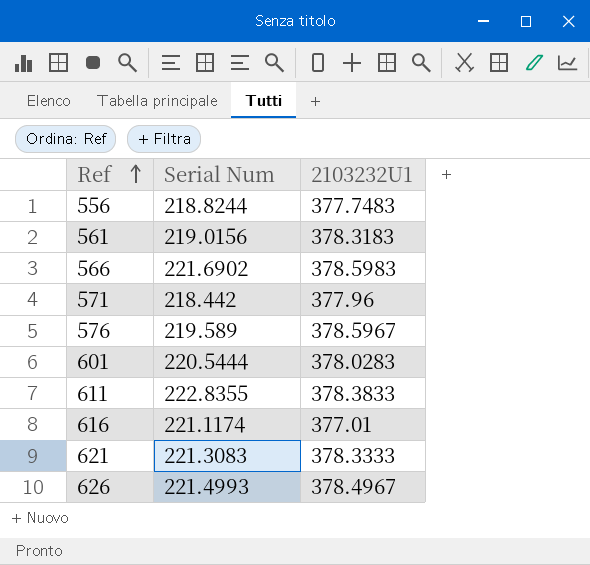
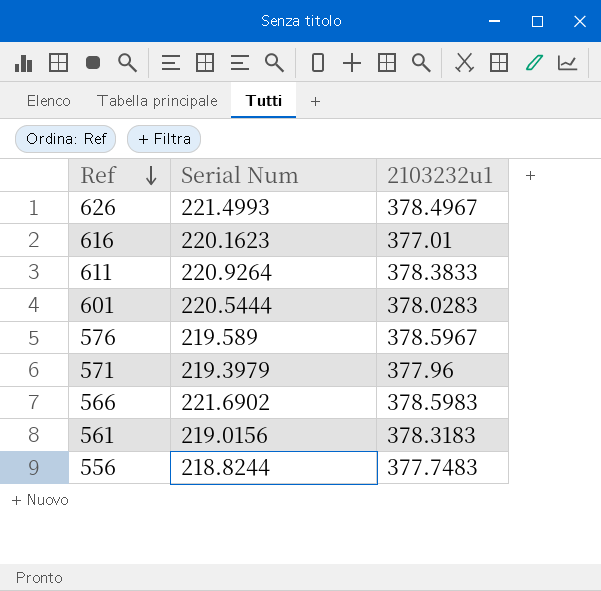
row order: Ref ascending -> Ref descending
column name: 2103232U1 -> 2103232u1
row 621: 221.3083 | 378.3333 -> none
616 | Serial Num: 221.1174 -> 220.1623
611 | Serial Num: 222.8355 -> 220.9264
571 | Serial Num: 218.442 -> 219.3979

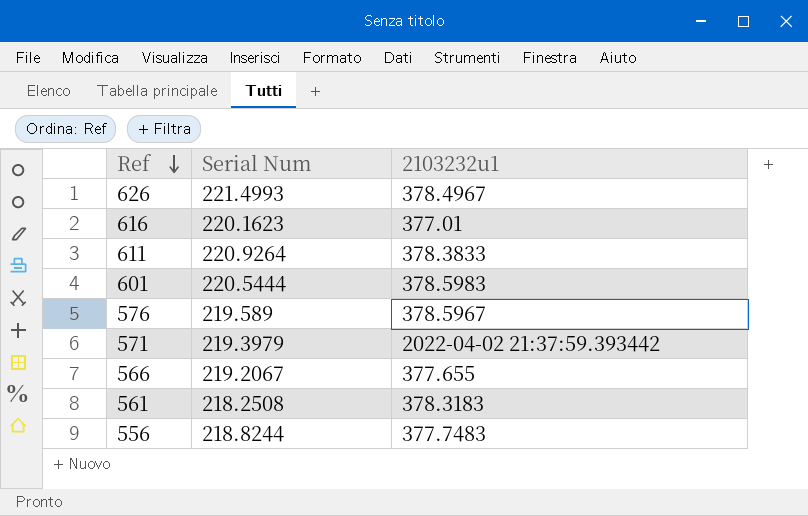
601 | 2103232u1: 378.0283 -> 378.5983
571 | 2103232u1: 377.96 -> 2022-04-02 21:37:59.393442
566 | Serial Num: 221.6902 -> 219.2067
566 | 2103232u1: 378.5983 -> 377.655
561 | Serial Num: 219.0156 -> 218.2508

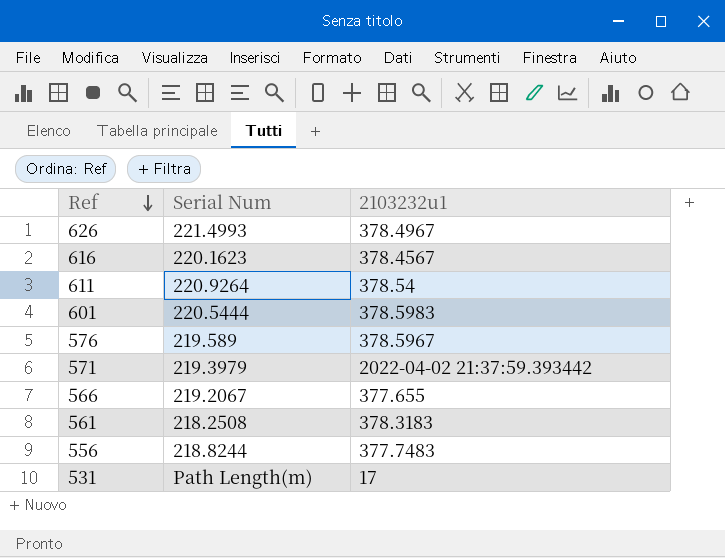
616 | 2103232u1: 377.01 -> 378.4567
611 | 2103232u1: 378.3833 -> 378.54
row 531: none -> Path Length(m) | 17

